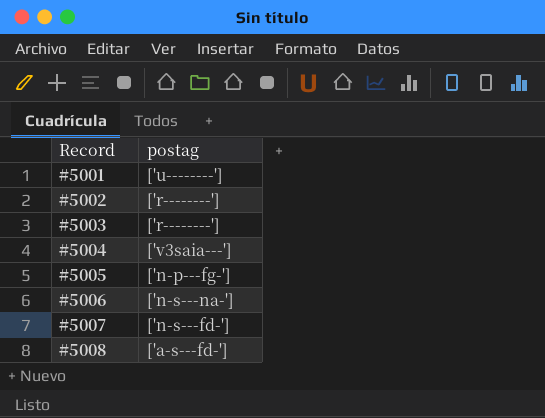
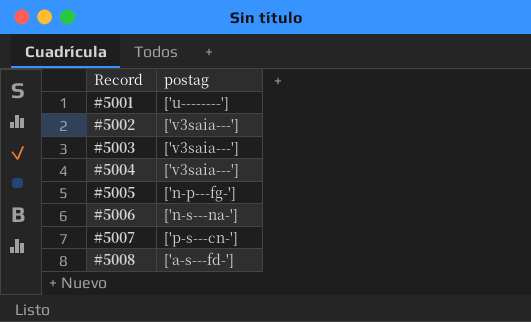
#5002 | postag: ['r--------'] -> ['v3saia---']
#5003 | postag: ['r--------'] -> ['v3saia---']
#5007 | postag: ['n-s---fd-'] -> ['p-s---cn-']

